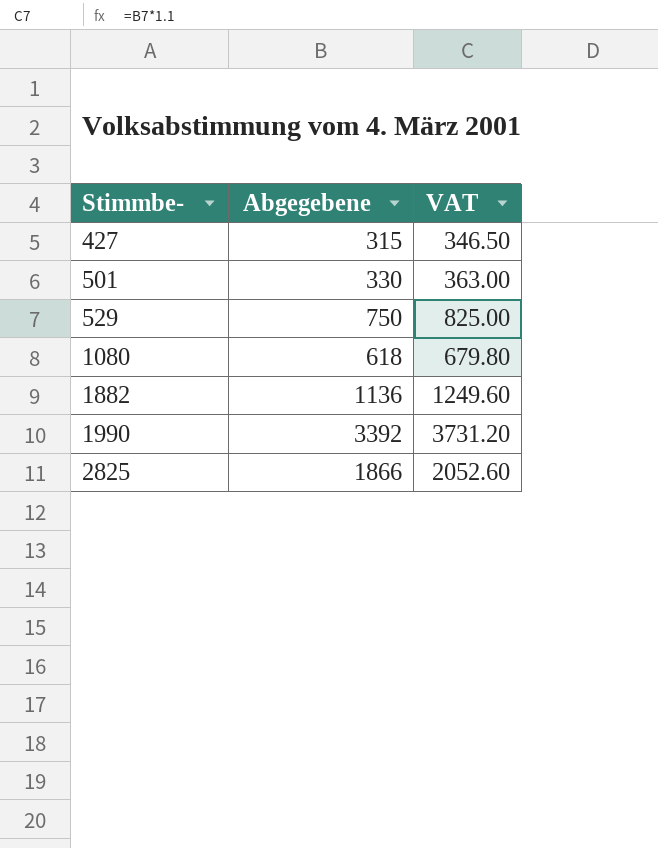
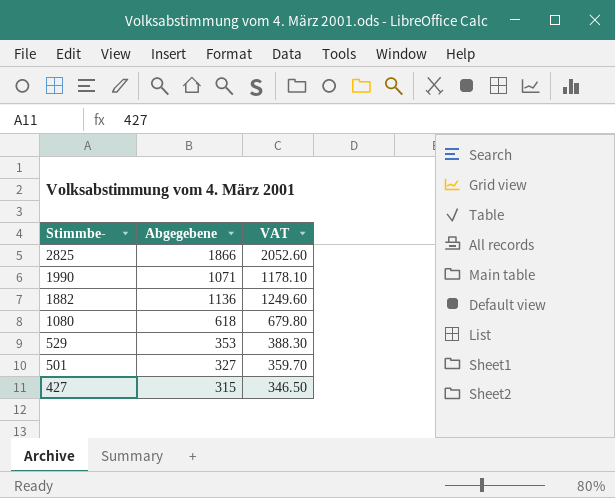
row order: Stimmbe- ascending -> Stimmbe- descending
1990 | Abgegebene: 3392 -> 1071
1990 | VAT: 3731.20 -> 1178.10
529 | Abgegebene: 750 -> 353
529 | VAT: 825.00 -> 388.30
501 | Abgegebene: 330 -> 327
501 | VAT: 363.00 -> 359.70

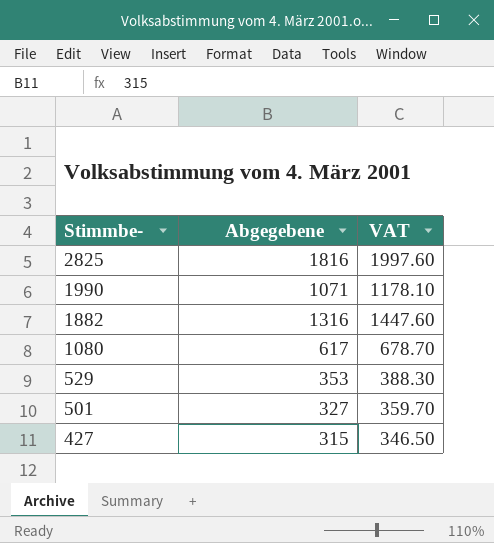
2825 | Abgegebene: 1866 -> 1816
2825 | VAT: 2052.60 -> 1997.60
1882 | Abgegebene: 1136 -> 1316
1882 | VAT: 1249.60 -> 1447.60
1080 | Abgegebene: 618 -> 617
1080 | VAT: 679.80 -> 678.70

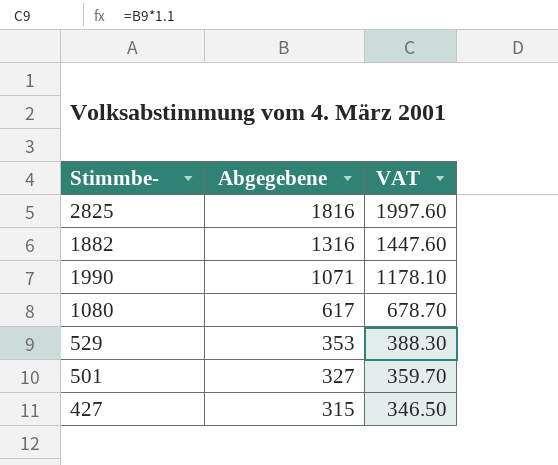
row order: Stimmbe- descending -> Abgegebene descending

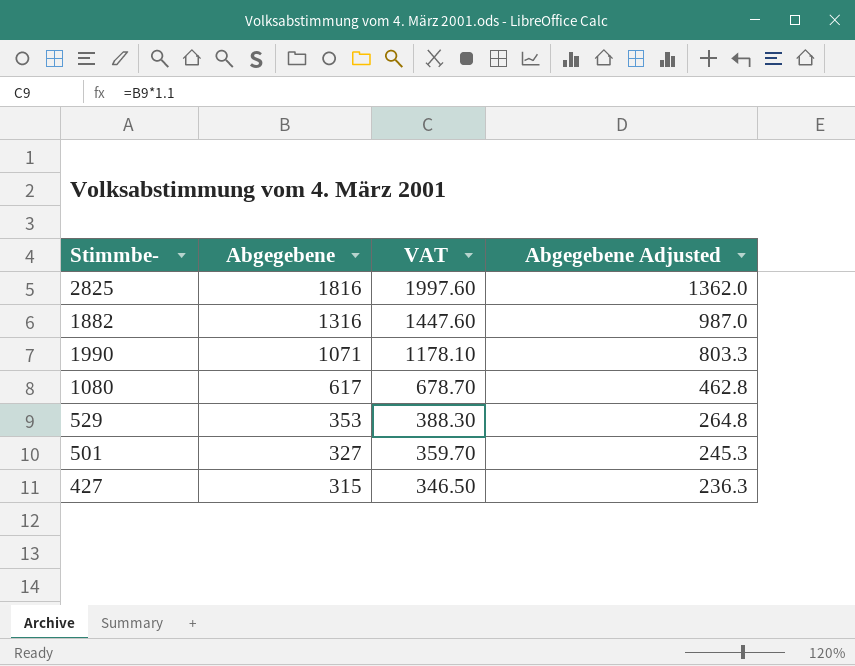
column Abgegebene Adjusted | formula: none -> [Abgegebene] * 0.75

